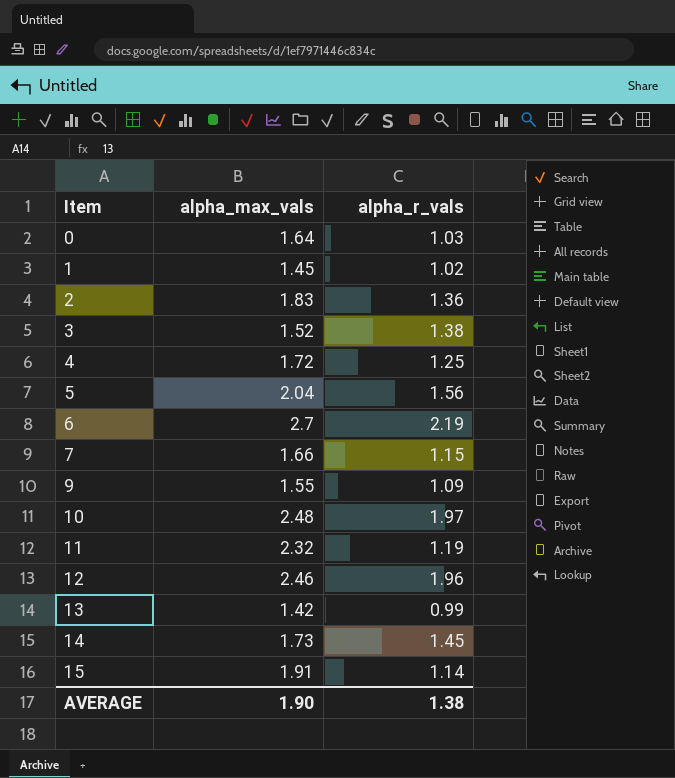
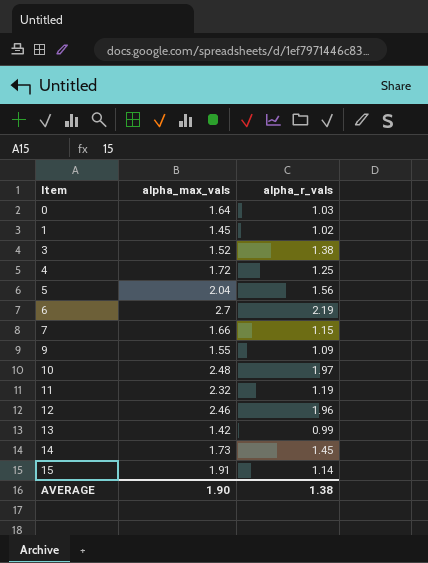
row 2: 1.83 | 1.36 -> none

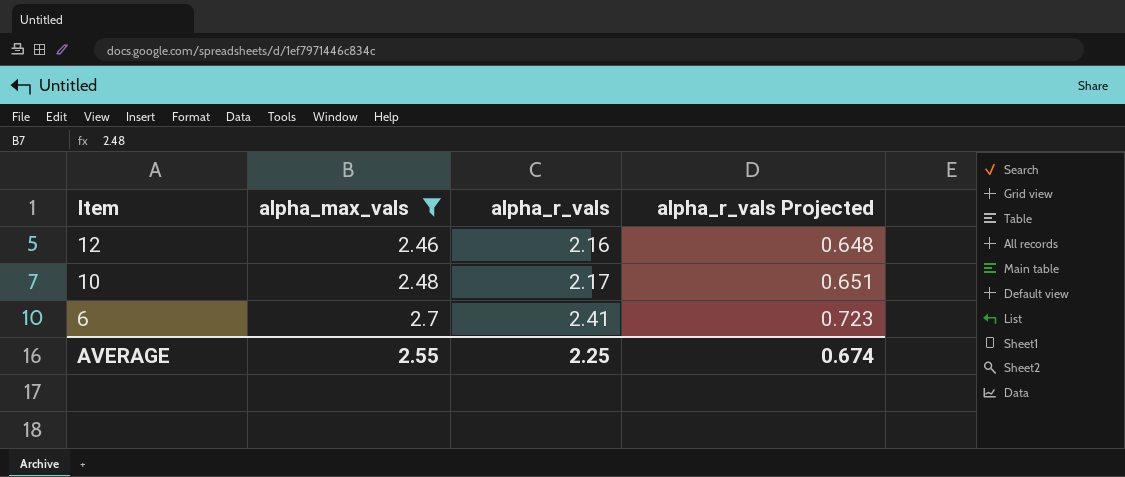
filter: none -> alpha_max_vals >= 2.46
row order: Item ascending -> Item descending
column alpha_r_vals Projected | formula: none -> [alpha_r_vals] * 0.3
12 | alpha_r_vals: 1.96 -> 2.16
10 | alpha_r_vals: 1.97 -> 2.17
6 | alpha_r_vals: 2.19 -> 2.41
AVERAGE | alpha_max_vals: 1.90 -> 2.55
AVERAGE | alpha_r_vals: 1.38 -> 2.25

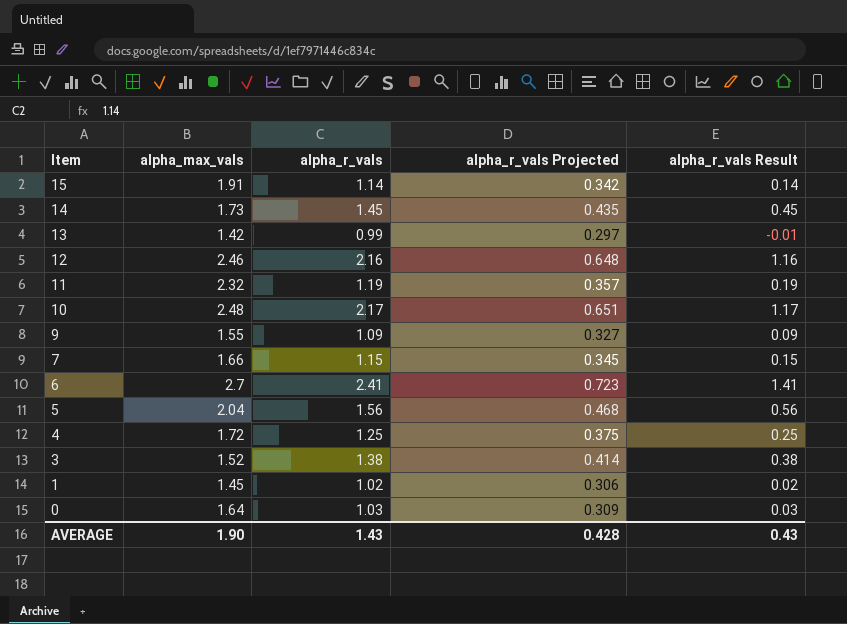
filter: alpha_max_vals >= 2.46 -> none
column alpha_r_vals Result | formula: none -> [alpha_r_vals] - 1
AVERAGE | alpha_max_vals: 2.55 -> 1.90
AVERAGE | alpha_r_vals: 2.25 -> 1.43
AVERAGE | alpha_r_vals Projected: 0.674 -> 0.428

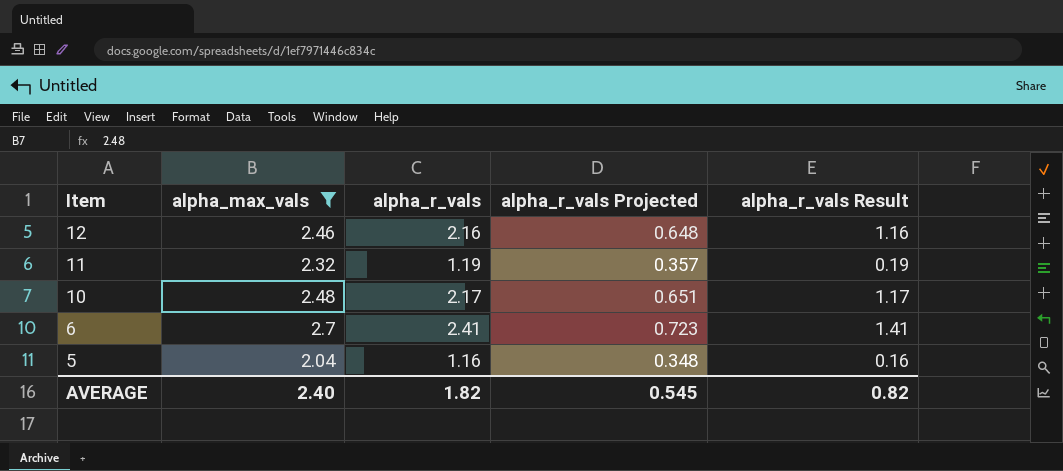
filter: none -> alpha_max_vals >= 2.04
5 | alpha_r_vals: 1.56 -> 1.16
5 | alpha_r_vals Projected: 0.468 -> 0.348
5 | alpha_r_vals Result: 0.56 -> 0.16
AVERAGE | alpha_max_vals: 1.90 -> 2.40
AVERAGE | alpha_r_vals: 1.43 -> 1.82
AVERAGE | alpha_r_vals Projected: 0.428 -> 0.545
AVERAGE | alpha_r_vals Result: 0.43 -> 0.82

